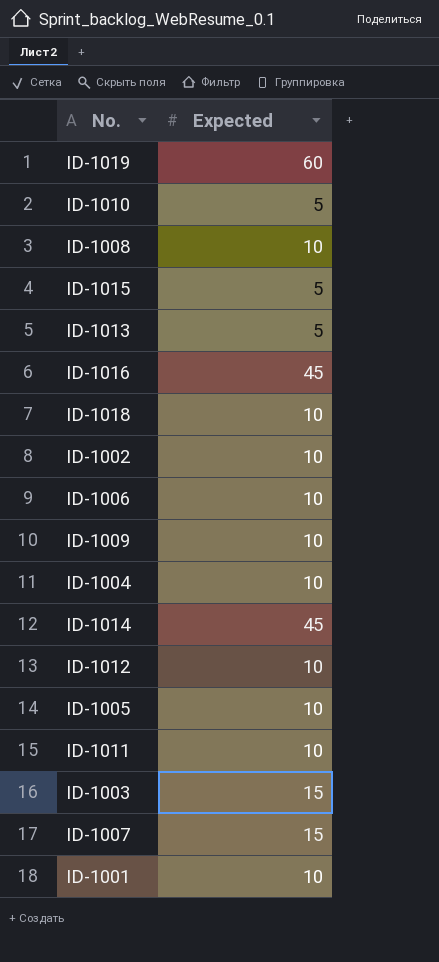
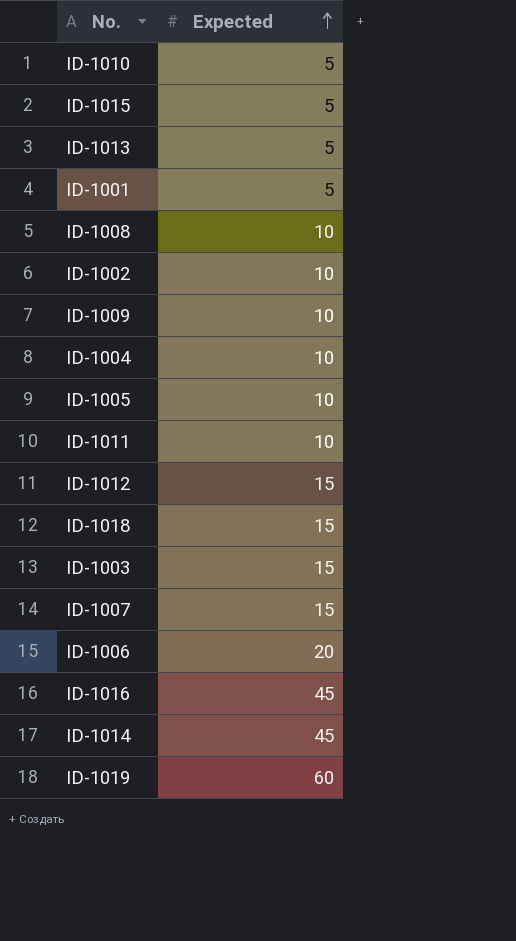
row order: none -> Expected ascending
ID-1001 | Expected: 10 -> 5
ID-1012 | Expected: 10 -> 15
ID-1018 | Expected: 10 -> 15
ID-1006 | Expected: 10 -> 20

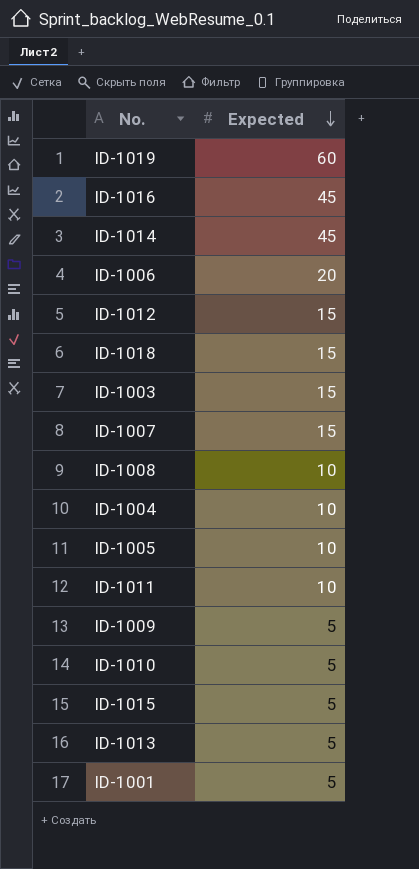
row order: Expected ascending -> Expected descending
row ID-1002: 10 -> none
ID-1009 | Expected: 10 -> 5

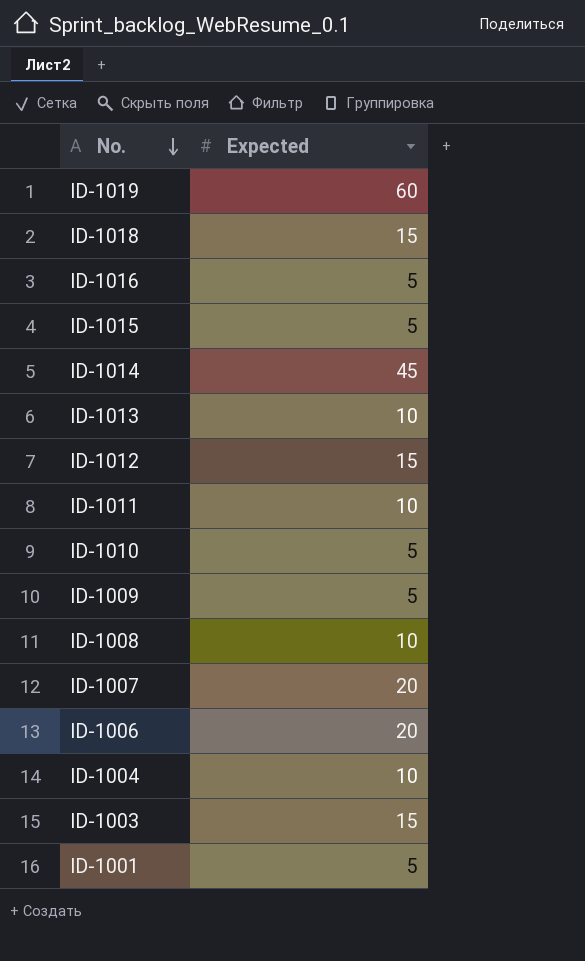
row order: Expected descending -> No. descending
row ID-1005: 10 -> none
ID-1016 | Expected: 45 -> 5
ID-1013 | Expected: 5 -> 10
ID-1007 | Expected: 15 -> 20

